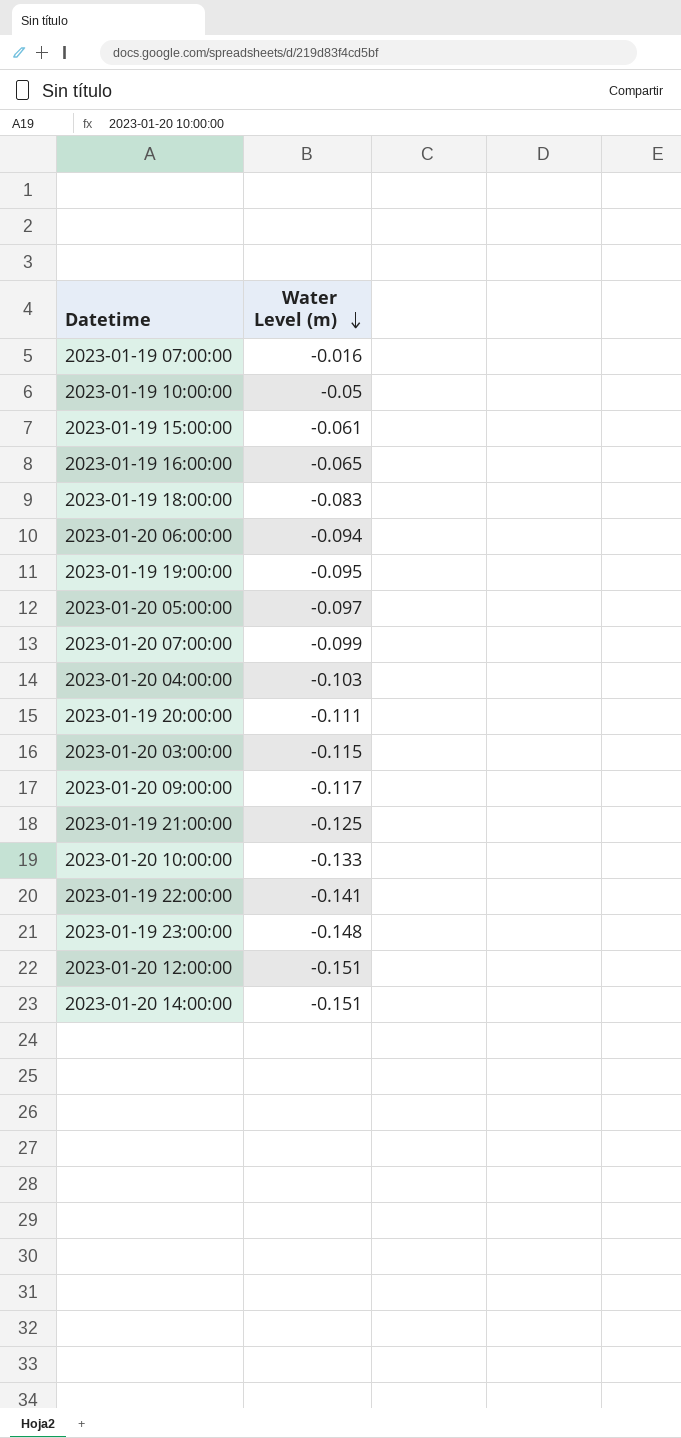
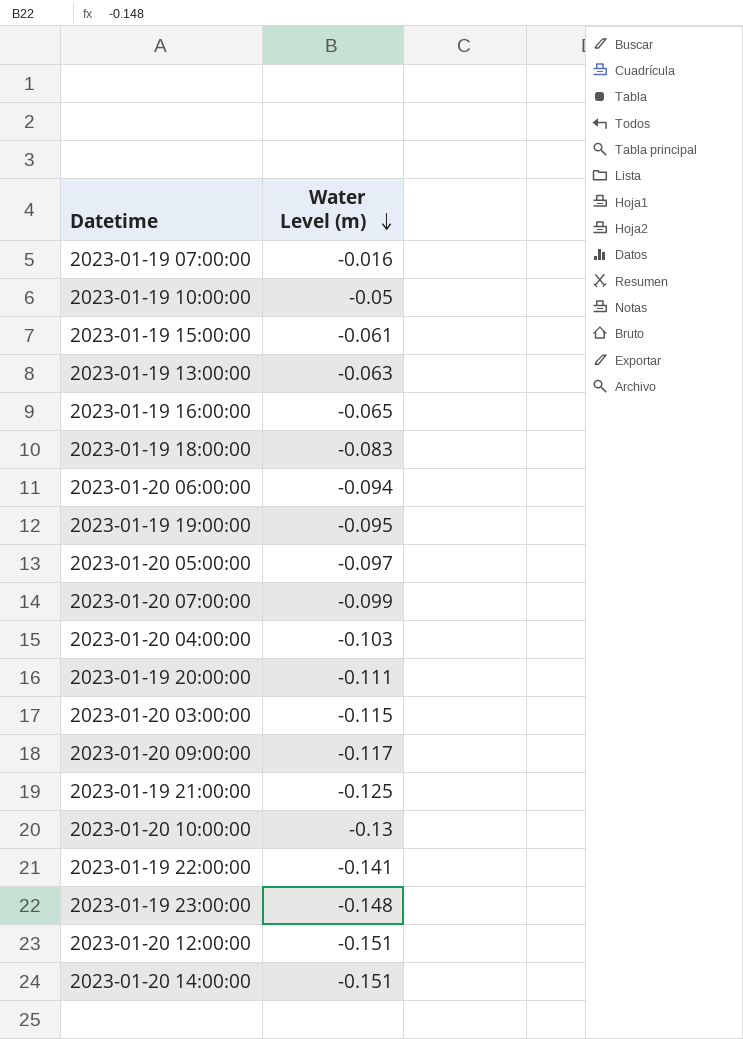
row 2023-01-19 13:00:00: none -> -0.063
2023-01-20 10:00:00 | Water Level (m): -0.133 -> -0.13

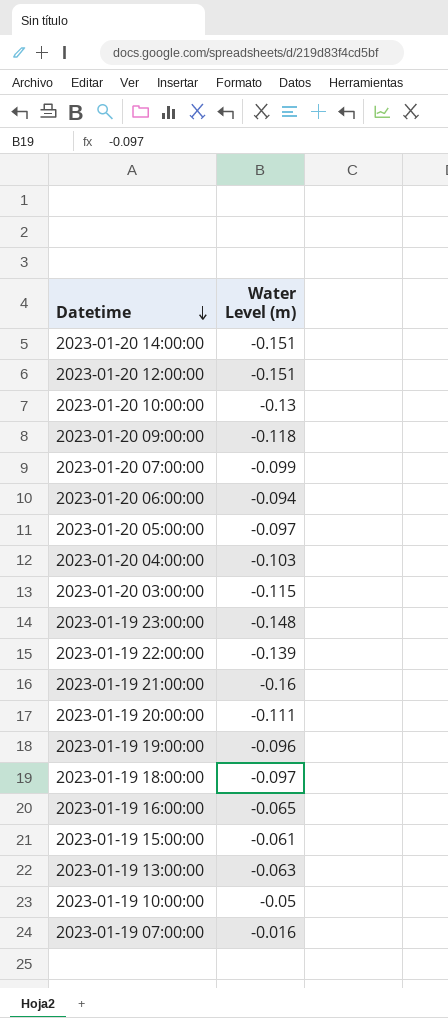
row order: Water Level (m) descending -> Datetime descending
2023-01-20 09:00:00 | Water Level (m): -0.117 -> -0.118
2023-01-19 22:00:00 | Water Level (m): -0.141 -> -0.139
2023-01-19 21:00:00 | Water Level (m): -0.125 -> -0.16
2023-01-19 19:00:00 | Water Level (m): -0.095 -> -0.096
2023-01-19 18:00:00 | Water Level (m): -0.083 -> -0.097

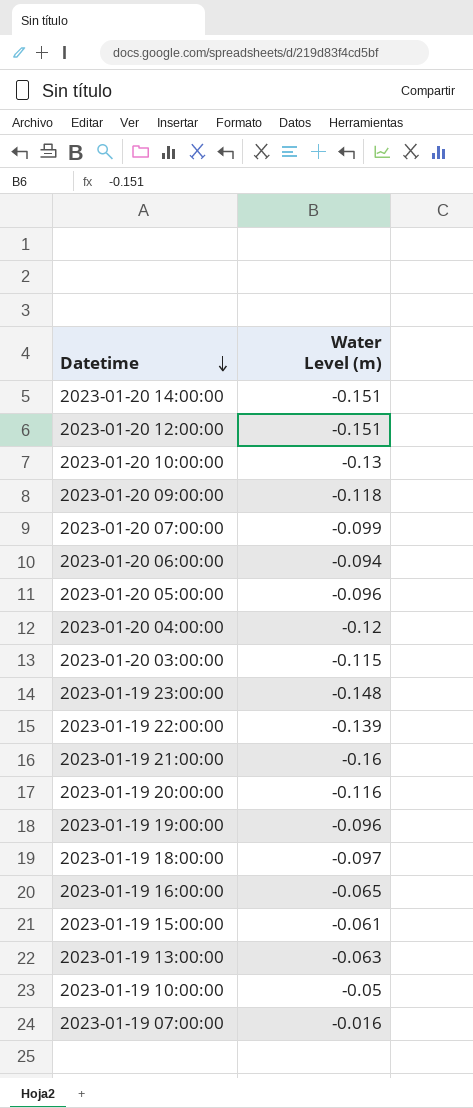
2023-01-20 05:00:00 | Water Level (m): -0.097 -> -0.096
2023-01-20 04:00:00 | Water Level (m): -0.103 -> -0.12
2023-01-19 20:00:00 | Water Level (m): -0.111 -> -0.116

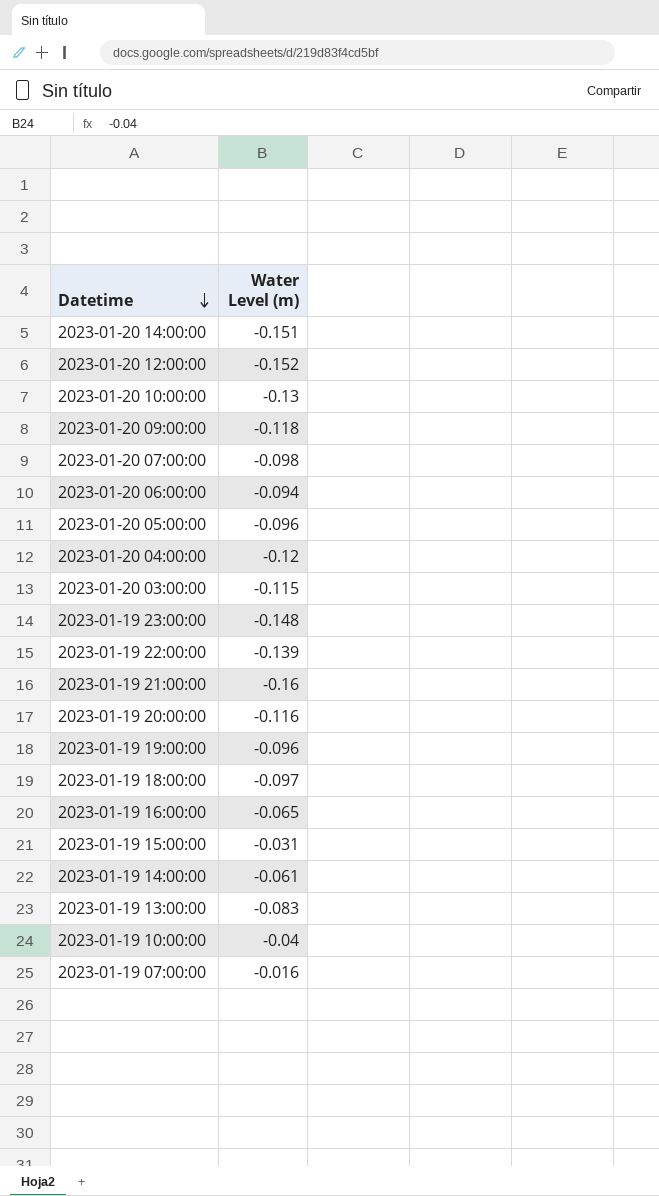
2023-01-20 12:00:00 | Water Level (m): -0.151 -> -0.152
2023-01-20 07:00:00 | Water Level (m): -0.099 -> -0.098
2023-01-19 15:00:00 | Water Level (m): -0.061 -> -0.031
row 2023-01-19 14:00:00: none -> -0.061
2023-01-19 13:00:00 | Water Level (m): -0.063 -> -0.083
2023-01-19 10:00:00 | Water Level (m): -0.05 -> -0.04

